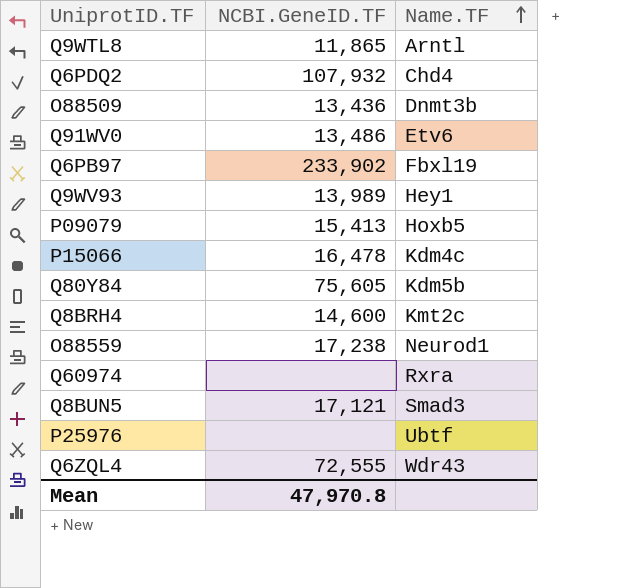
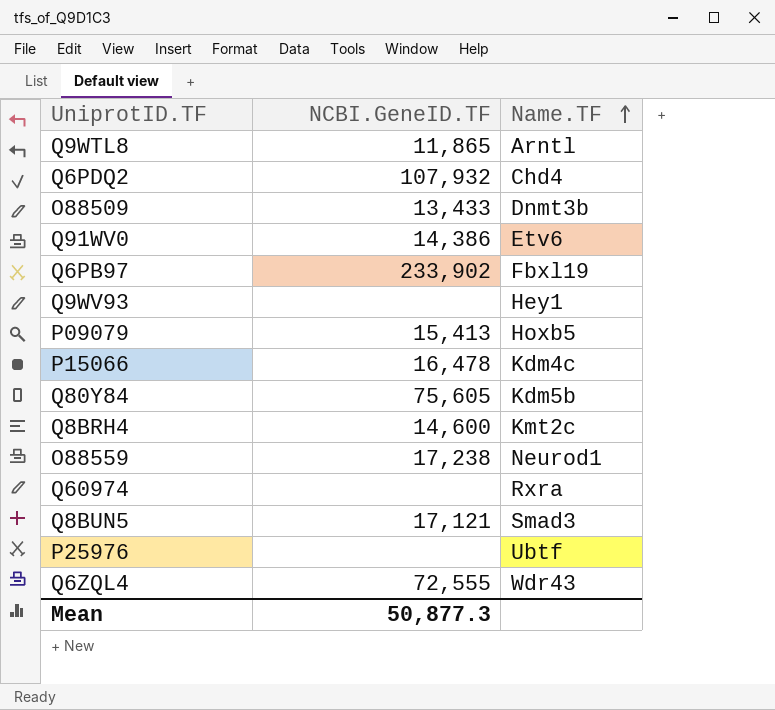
O88509 | NCBI.GeneID.TF: 13,436 -> 13,433
Q91WV0 | NCBI.GeneID.TF: 13,486 -> 14,386
Q9WV93 | NCBI.GeneID.TF: 13,989 -> none
Mean | NCBI.GeneID.TF: 47,970.8 -> 50,877.3

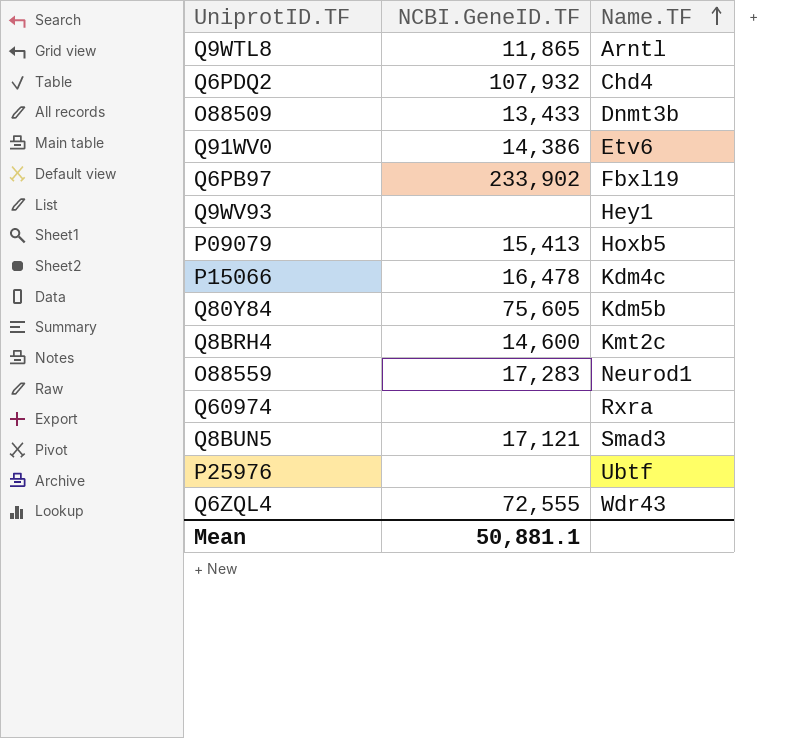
O88559 | NCBI.GeneID.TF: 17,238 -> 17,283
Mean | NCBI.GeneID.TF: 50,877.3 -> 50,881.1

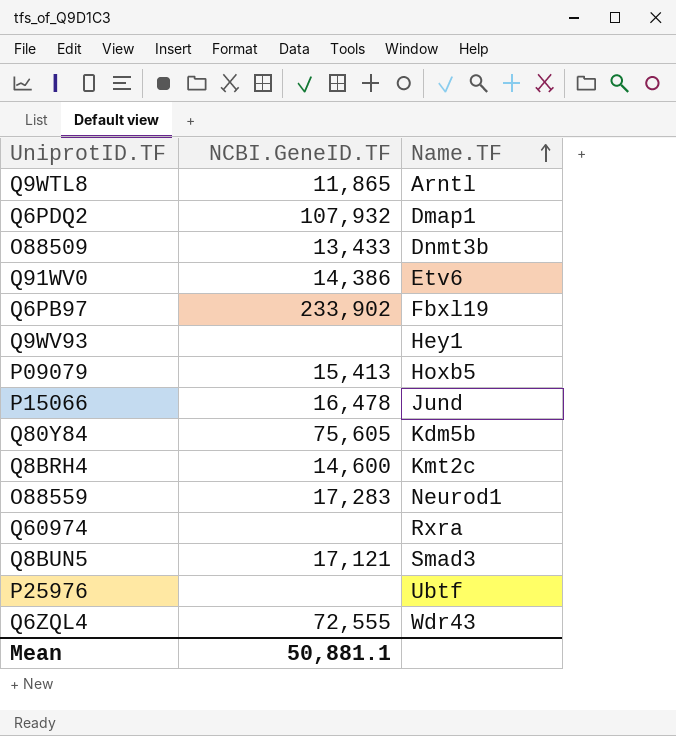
Q6PDQ2 | Name.TF: Chd4 -> Dmap1
P15066 | Name.TF: Kdm4c -> Jund

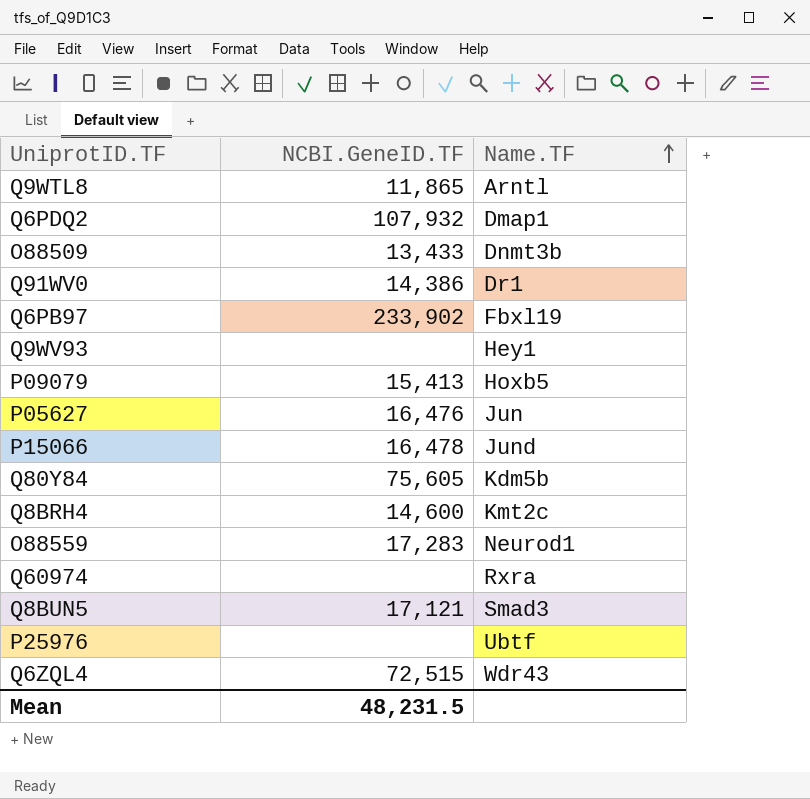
Q91WV0 | Name.TF: Etv6 -> Dr1
row P05627: none -> 16,476 | Jun
Q6ZQL4 | NCBI.GeneID.TF: 72,555 -> 72,515
Mean | NCBI.GeneID.TF: 50,881.1 -> 48,231.5

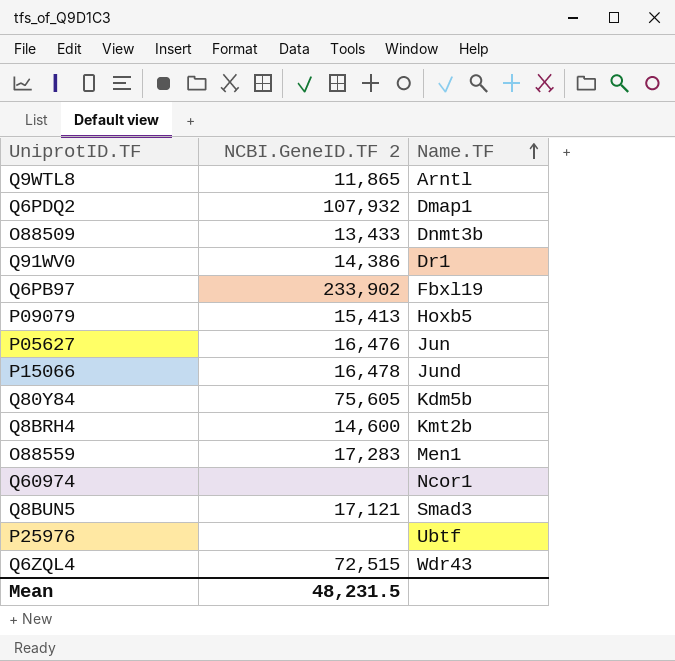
column name: NCBI.GeneID.TF -> NCBI.GeneID.TF 2
row Q9WV93: none | Hey1 -> none
Q8BRH4 | Name.TF: Kmt2c -> Kmt2b
O88559 | Name.TF: Neurod1 -> Men1
Q60974 | Name.TF: Rxra -> Ncor1

